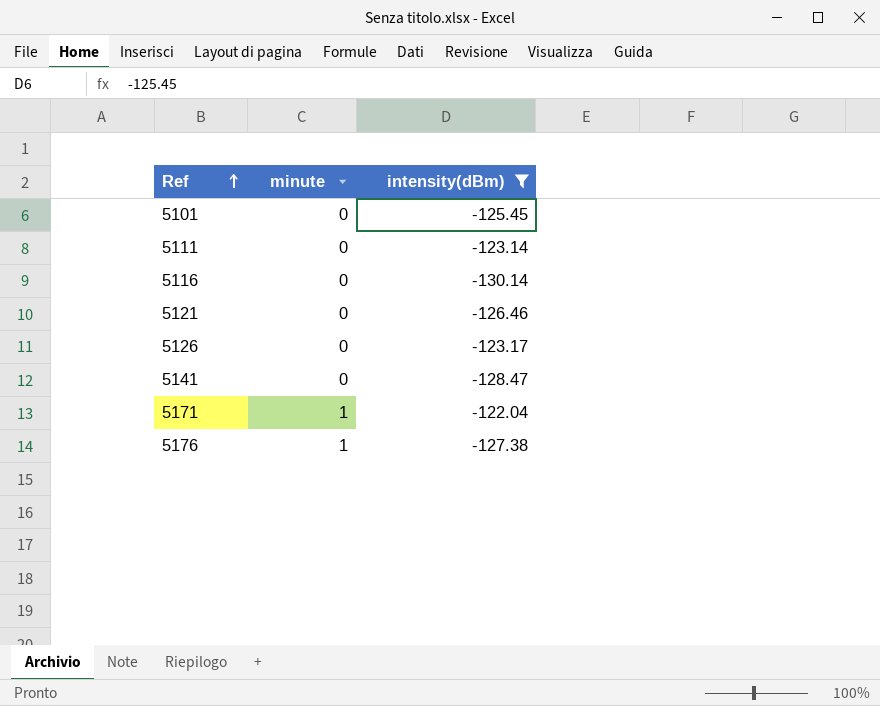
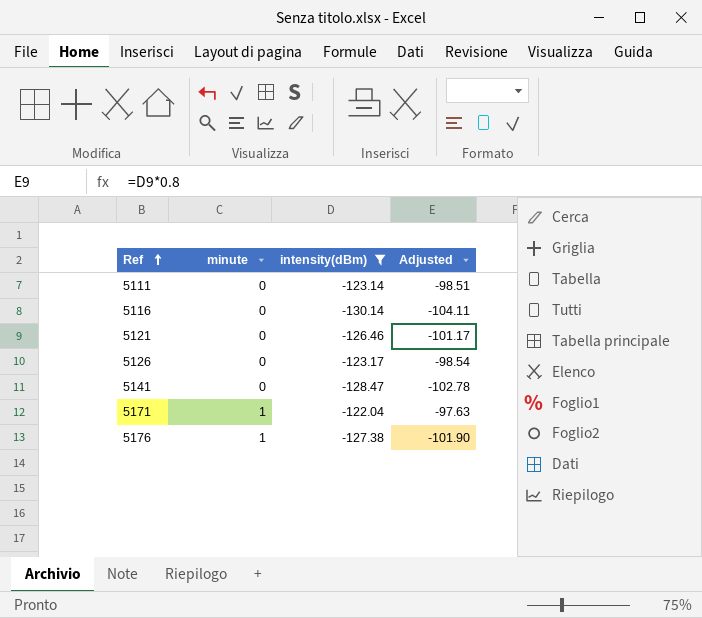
column Adjusted | formula: none -> [intensity(dBm)] * 0.8
row 5101: 0 | -125.45 -> none

